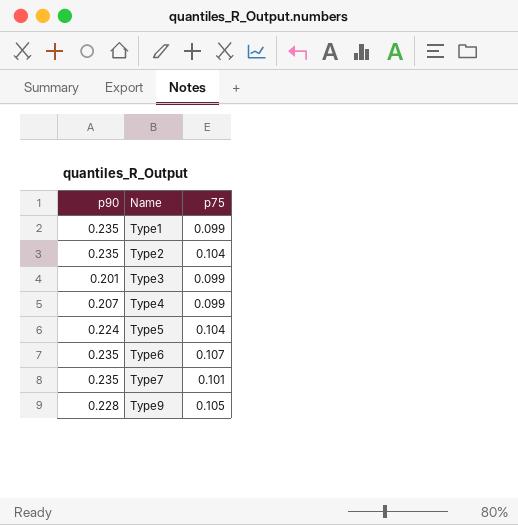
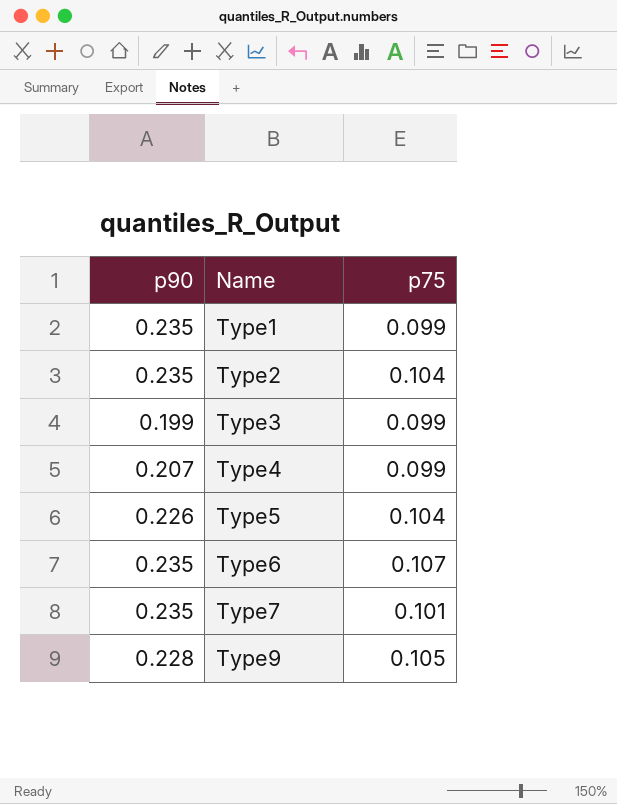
Type3 | p90: 0.201 -> 0.199
Type5 | p90: 0.224 -> 0.226

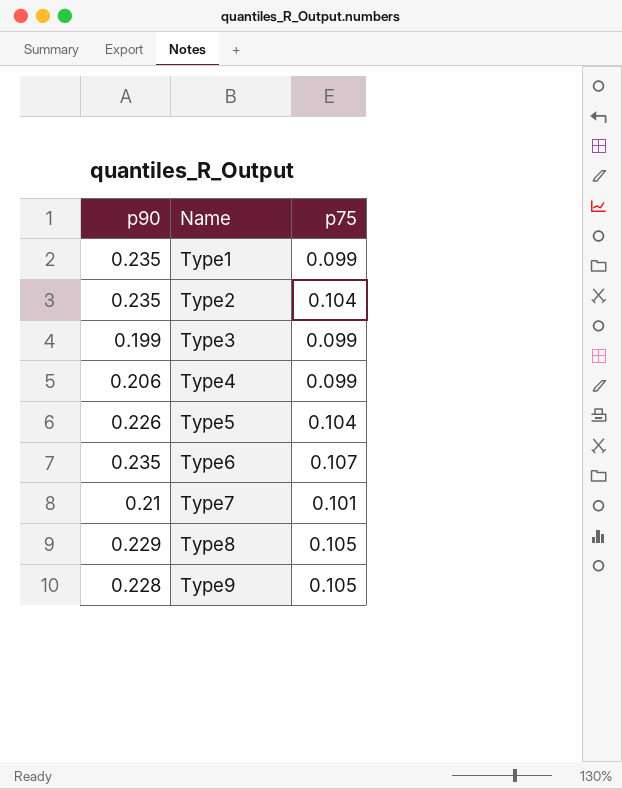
Type4 | p90: 0.207 -> 0.206
Type7 | p90: 0.235 -> 0.21
row Type8: none -> 0.229 | 0.105

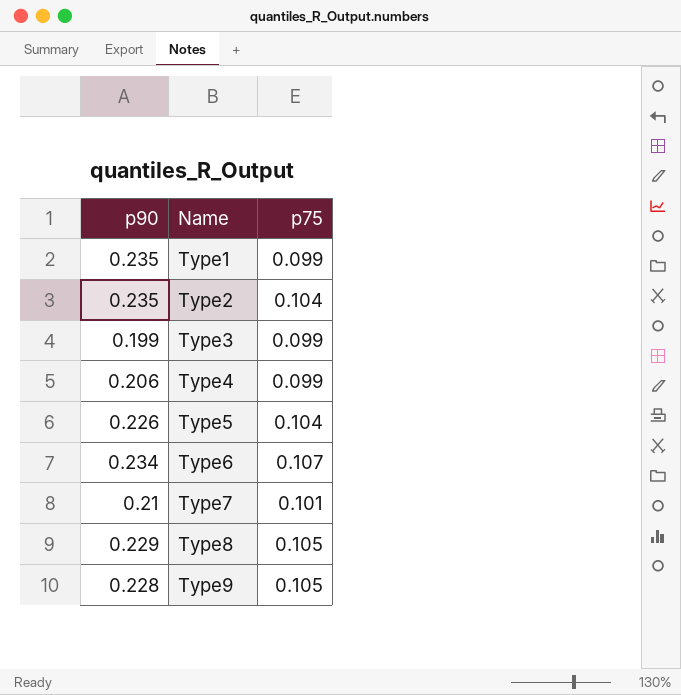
Type6 | p90: 0.235 -> 0.234

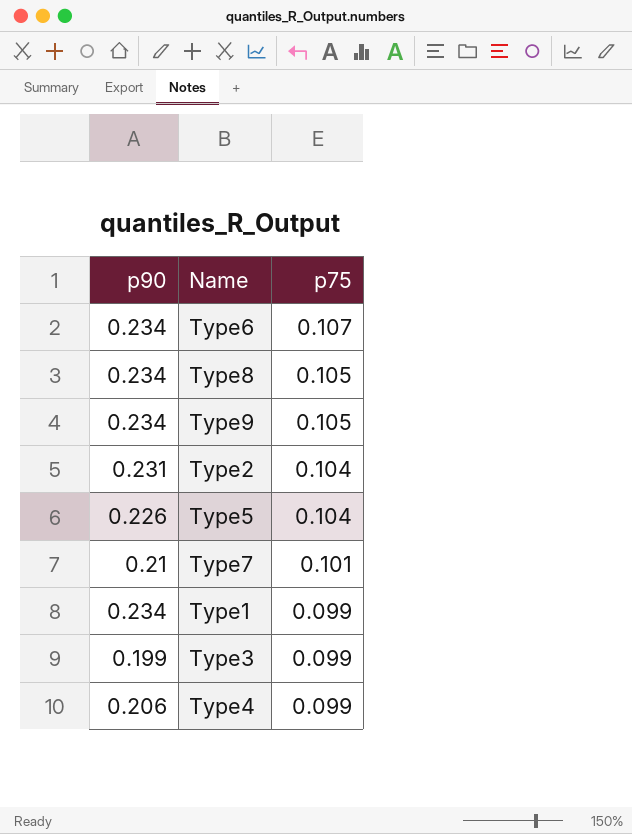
row order: Name ascending -> p75 descending
Type8 | p90: 0.229 -> 0.234
Type9 | p90: 0.228 -> 0.234
Type2 | p90: 0.235 -> 0.231
Type1 | p90: 0.235 -> 0.234

